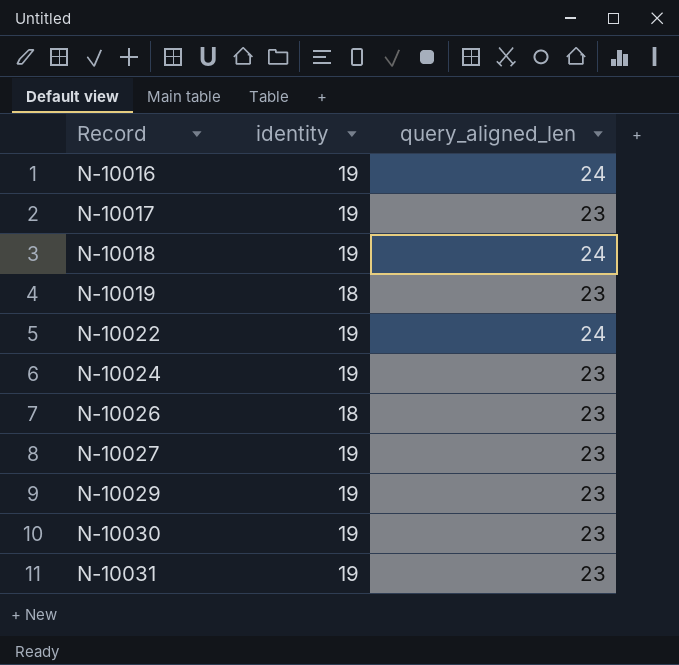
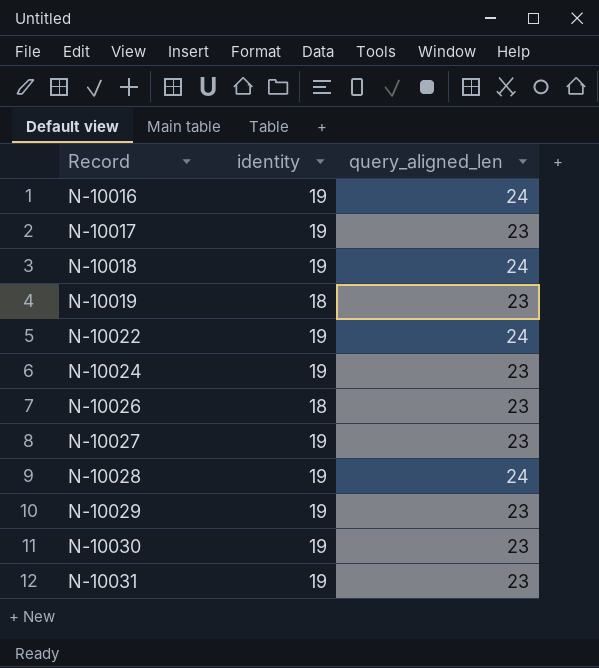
row N-10028: none -> 19 | 24

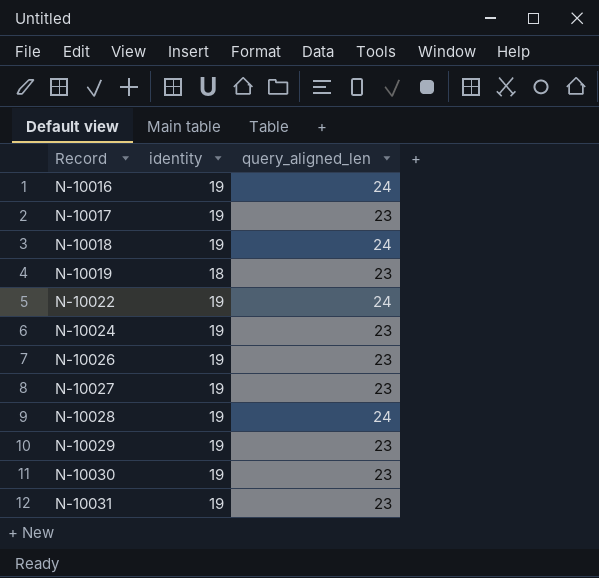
N-10026 | identity: 18 -> 19

